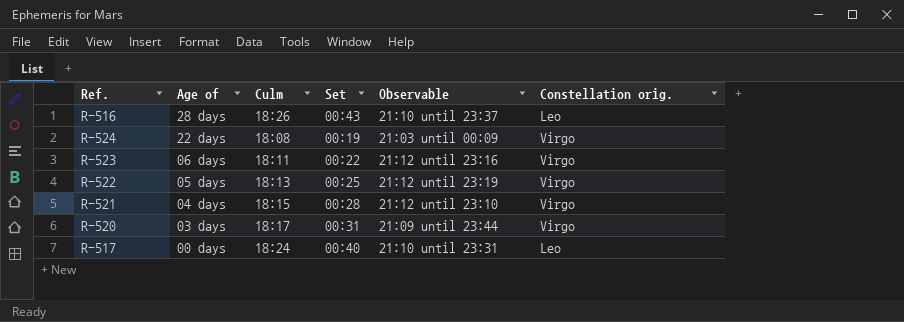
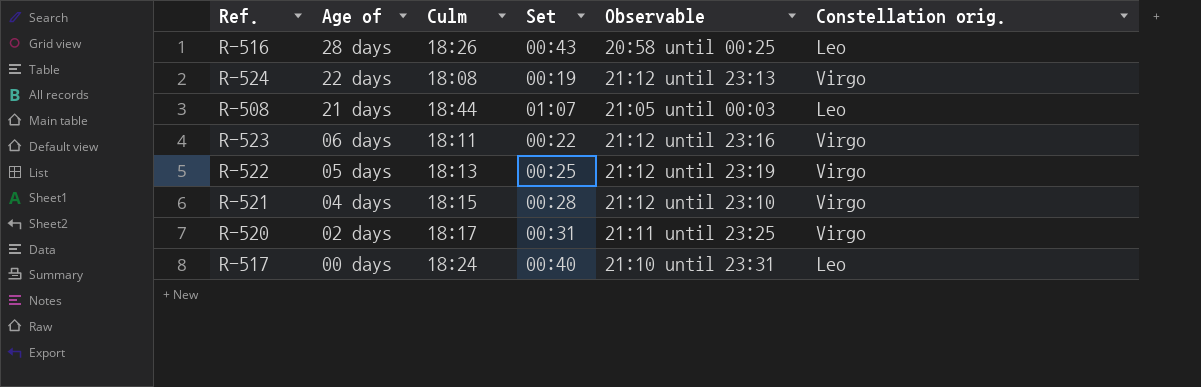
R-516 | Observable: 21:10 until 23:37 -> 20:58 until 00:25
R-524 | Observable: 21:03 until 00:09 -> 21:12 until 23:13
row R-508: none -> 21 days | 18:44 | 01:07 | 21:05 until 00:03 | Leo
R-520 | Age of: 03 days -> 02 days
R-520 | Observable: 21:09 until 23:44 -> 21:11 until 23:25

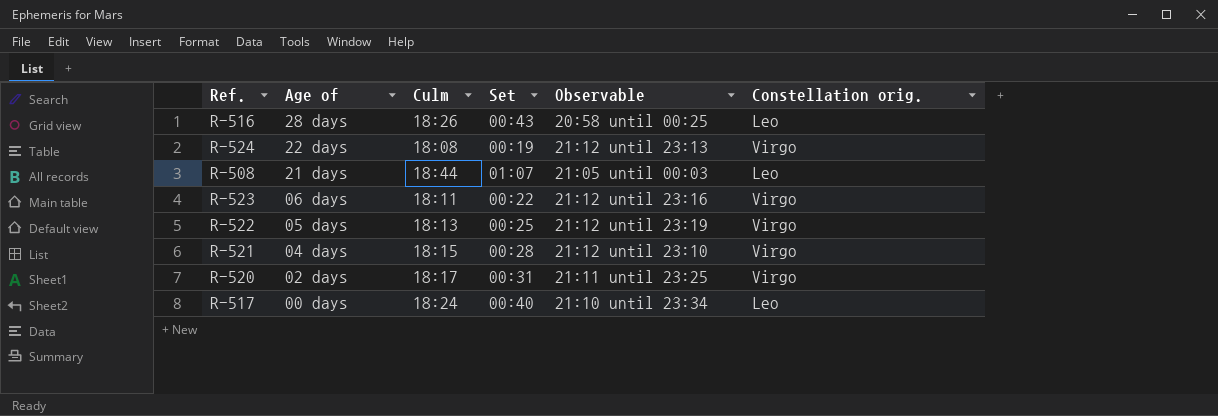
R-517 | Observable: 21:10 until 23:31 -> 21:10 until 23:34

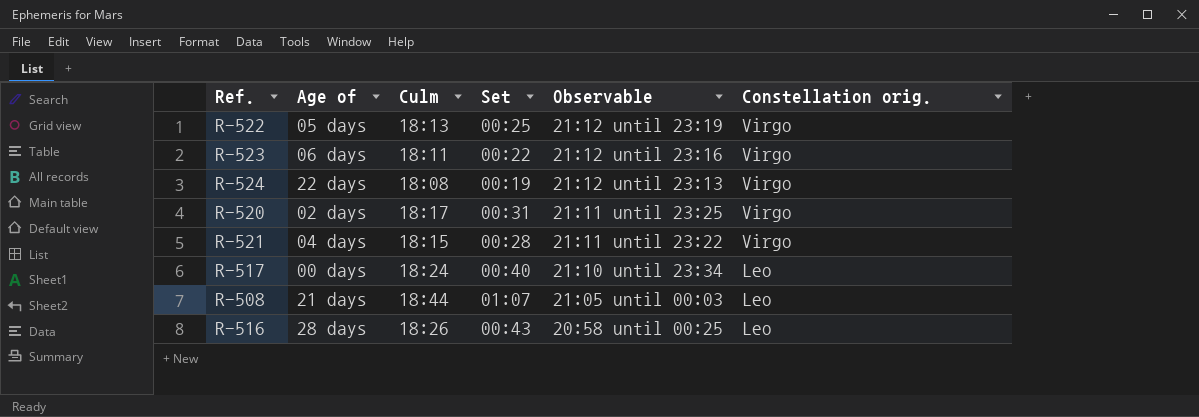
row order: Age of descending -> Observable descending
R-521 | Observable: 21:12 until 23:10 -> 21:11 until 23:22

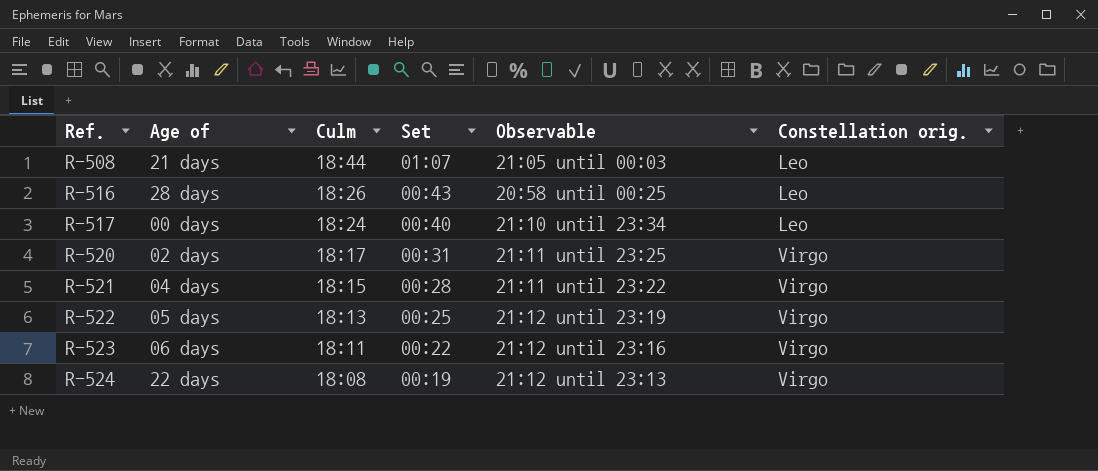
row order: Observable descending -> Ref. ascending

